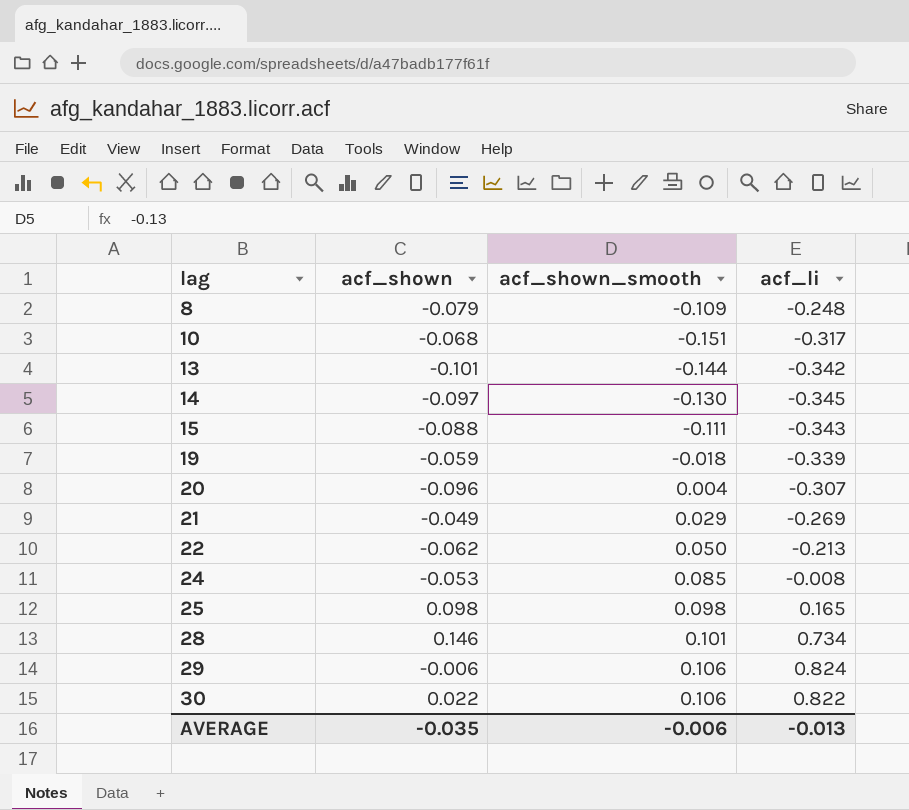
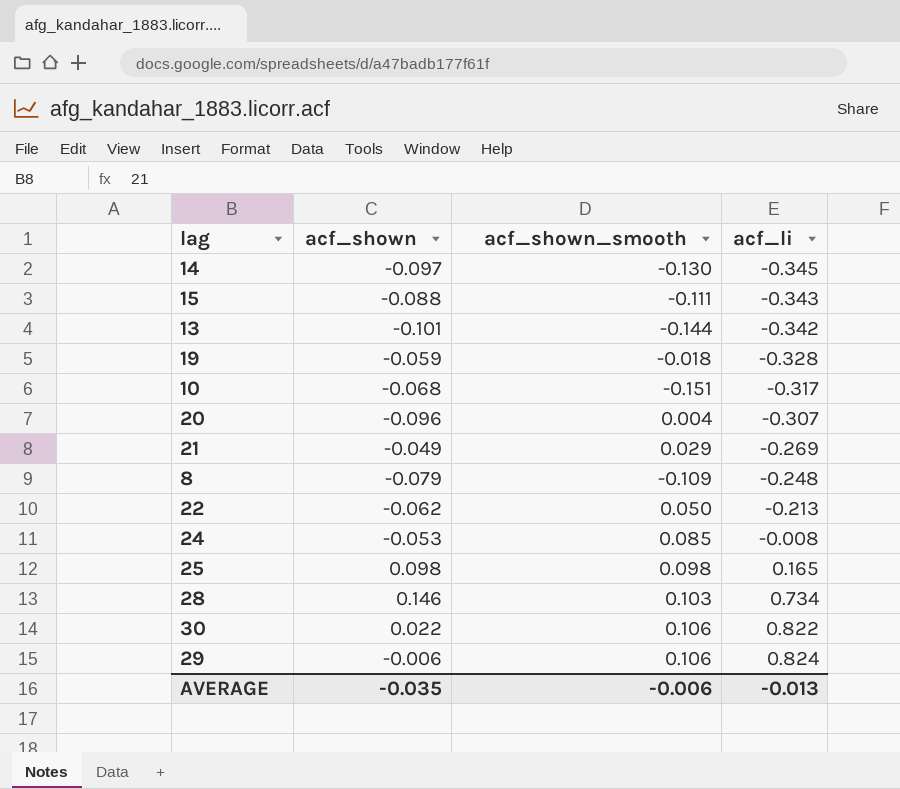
row order: lag ascending -> acf_li ascending
19 | acf_li: -0.339 -> -0.328
28 | acf_shown_smooth: 0.101 -> 0.103

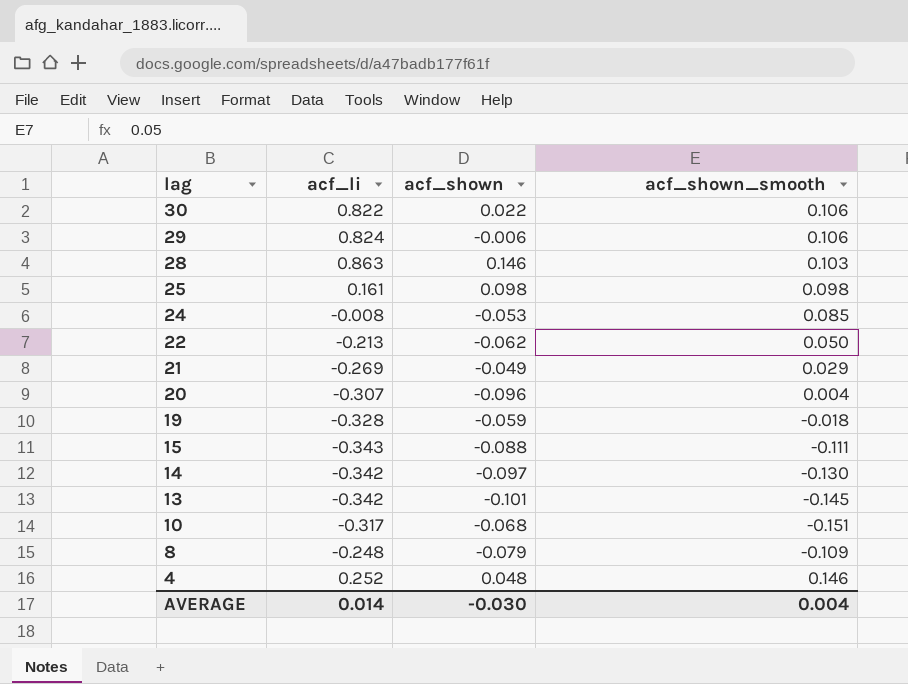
row order: acf_li ascending -> lag descending
column acf_li | position: 4 -> 2
28 | acf_li: 0.734 -> 0.863
25 | acf_li: 0.165 -> 0.161
14 | acf_li: -0.345 -> -0.342
13 | acf_shown_smooth: -0.144 -> -0.145
row 4: none -> 0.252 | 0.048 | 0.146
AVERAGE | acf_li: -0.013 -> 0.014
AVERAGE | acf_shown: -0.035 -> -0.030
AVERAGE | acf_shown_smooth: -0.006 -> 0.004

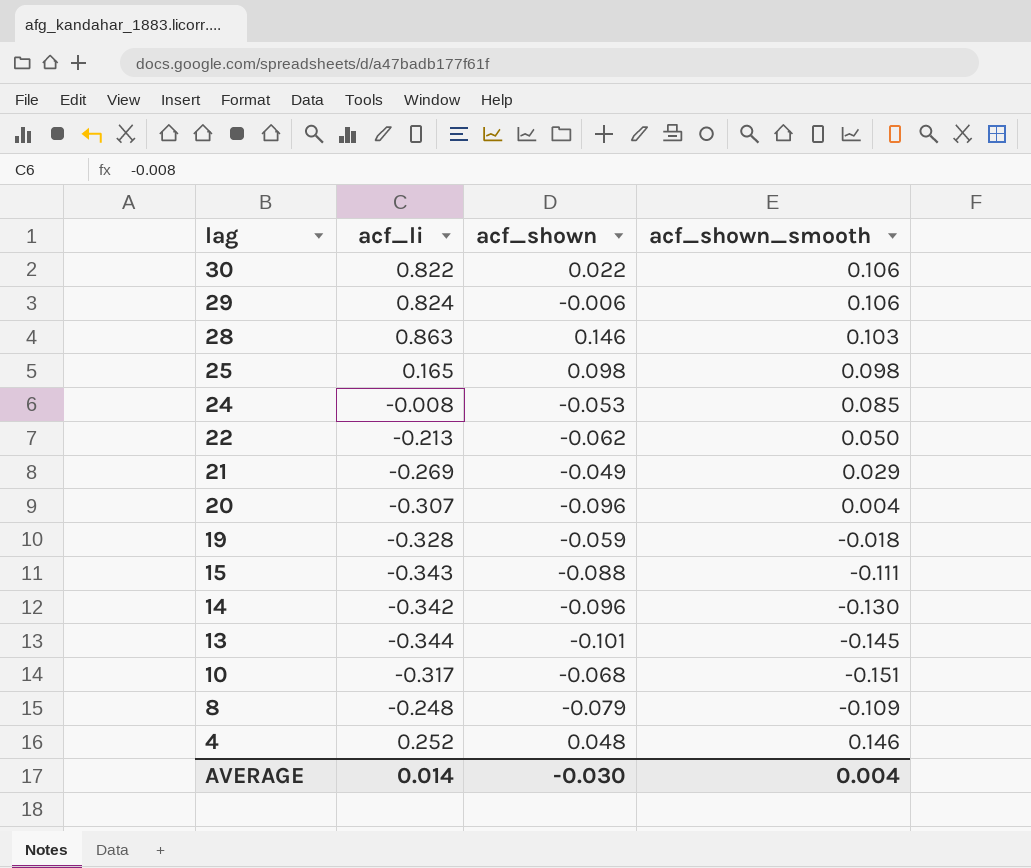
25 | acf_li: 0.161 -> 0.165
14 | acf_shown: -0.097 -> -0.096
13 | acf_li: -0.342 -> -0.344

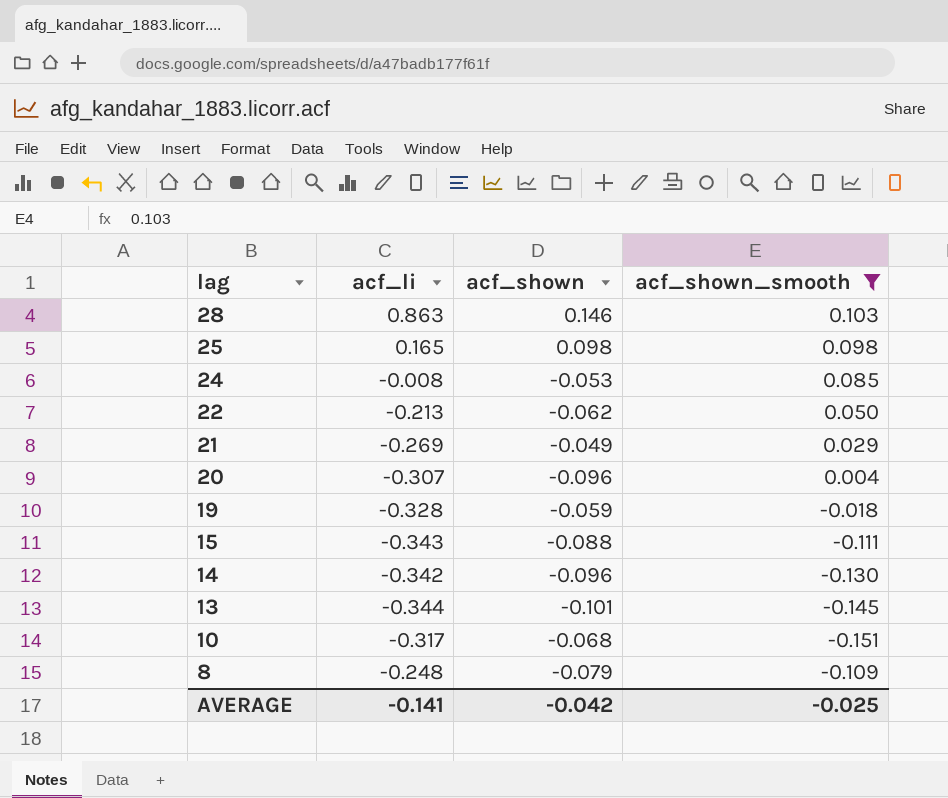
filter: none -> acf_shown_smooth <= 0.103
AVERAGE | acf_li: 0.014 -> -0.141
AVERAGE | acf_shown: -0.030 -> -0.042
AVERAGE | acf_shown_smooth: 0.004 -> -0.025

